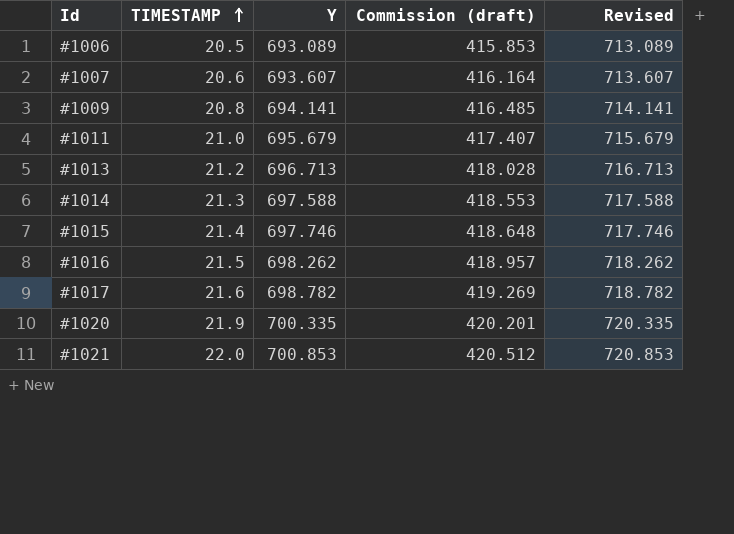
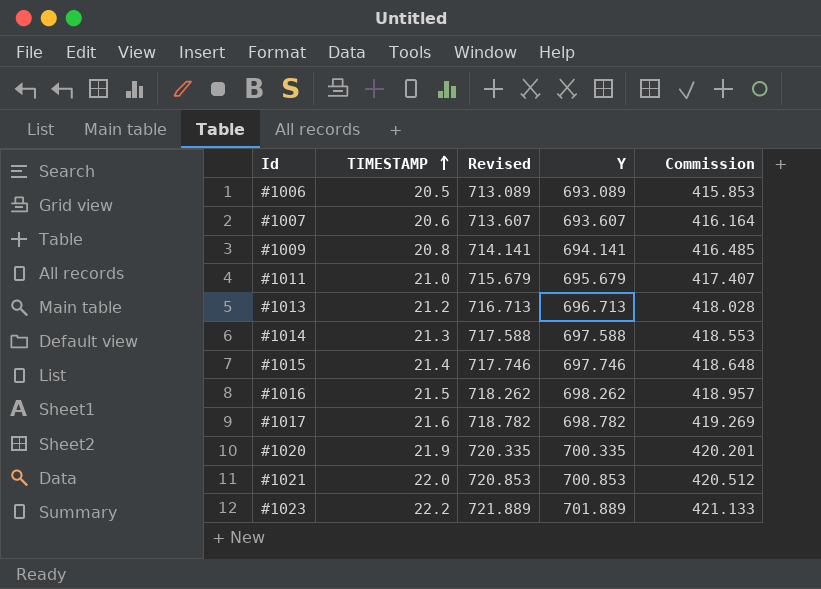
column Revised | position: 5 -> 3
column name: Commission (draft) -> Commission
row #1023: none -> 22.2 | 721.889 | 701.889 | 421.133

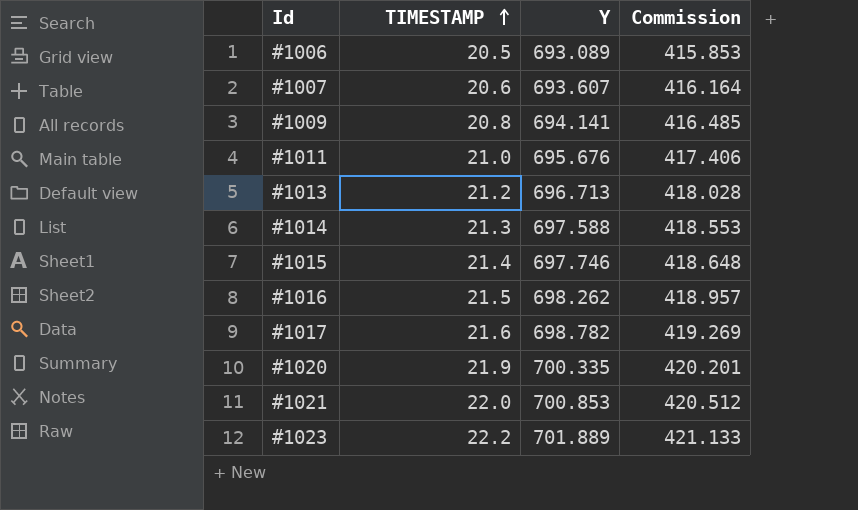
column Revised | formula: [Y] + 20 -> none
#1011 | Y: 695.679 -> 695.676
#1011 | Commission: 417.407 -> 417.406

